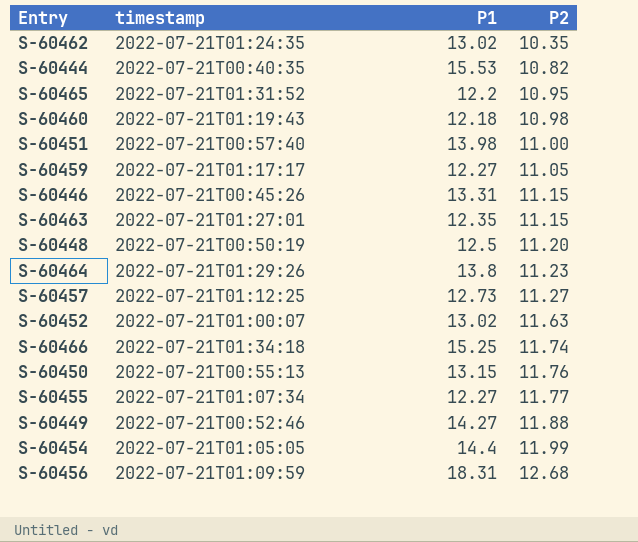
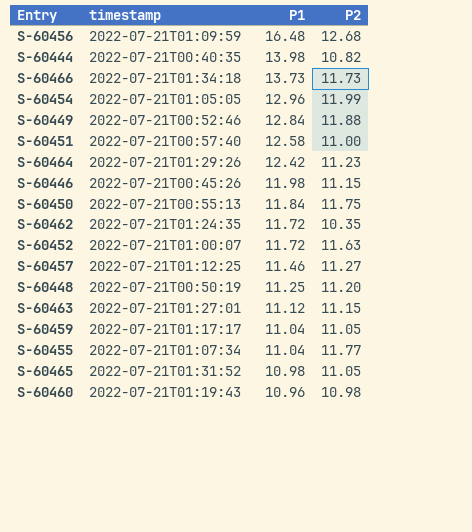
row order: P2 ascending -> P1 descending
S-60456 | P1: 18.31 -> 16.48
S-60444 | P1: 15.53 -> 13.98
S-60466 | P1: 15.25 -> 13.73
S-60466 | P2: 11.74 -> 11.73
S-60454 | P1: 14.4 -> 12.96
S-60449 | P1: 14.27 -> 12.84
S-60451 | P1: 13.98 -> 12.58
S-60464 | P1: 13.8 -> 12.42
S-60446 | P1: 13.31 -> 11.98
S-60450 | P1: 13.15 -> 11.84
S-60450 | P2: 11.76 -> 11.75
S-60462 | P1: 13.02 -> 11.72
S-60452 | P1: 13.02 -> 11.72
S-60457 | P1: 12.73 -> 11.46
S-60448 | P1: 12.5 -> 11.25
S-60463 | P1: 12.35 -> 11.12
S-60459 | P1: 12.27 -> 11.04
S-60455 | P1: 12.27 -> 11.04
S-60465 | P1: 12.2 -> 10.98
S-60465 | P2: 10.95 -> 11.05
S-60460 | P1: 12.18 -> 10.96

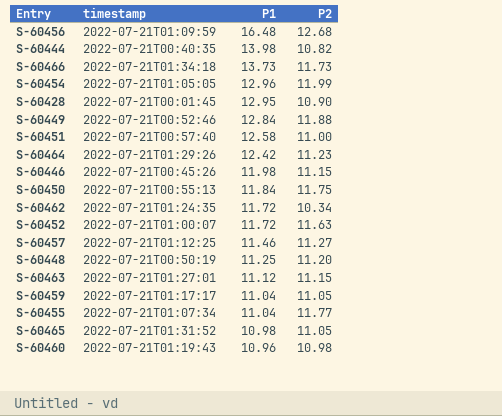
row S-60428: none -> 2022-07-21T00:01:45 | 12.95 | 10.90
S-60462 | P2: 10.35 -> 10.34

